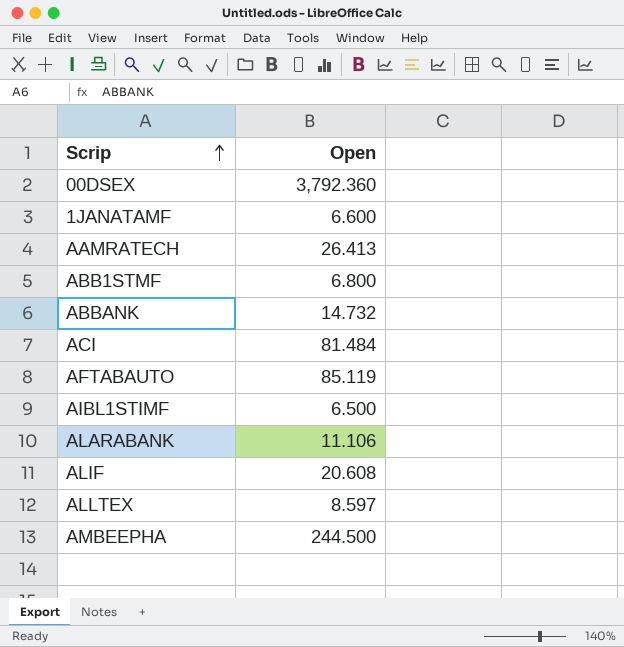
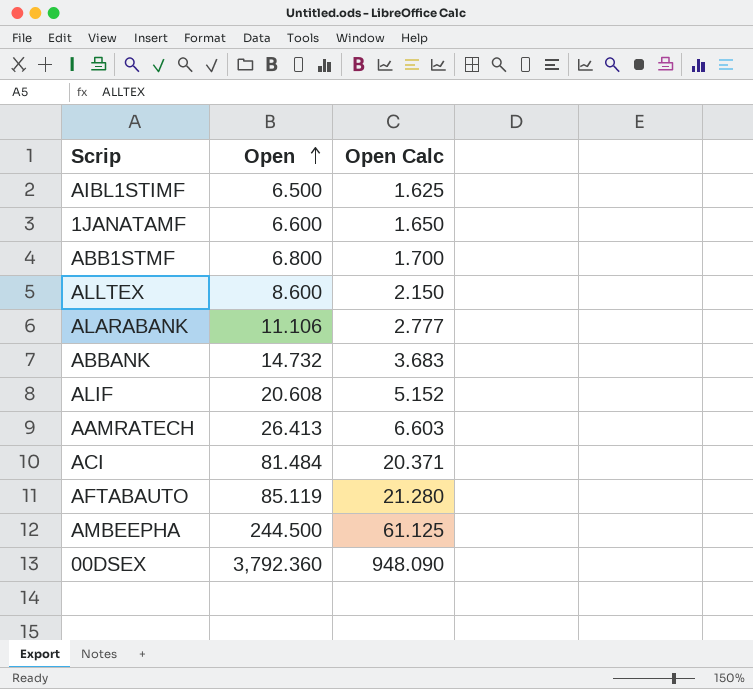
row order: Scrip ascending -> Open ascending
column Open Calc | formula: none -> [Open] * 0.25
ALLTEX | Open: 8.597 -> 8.600

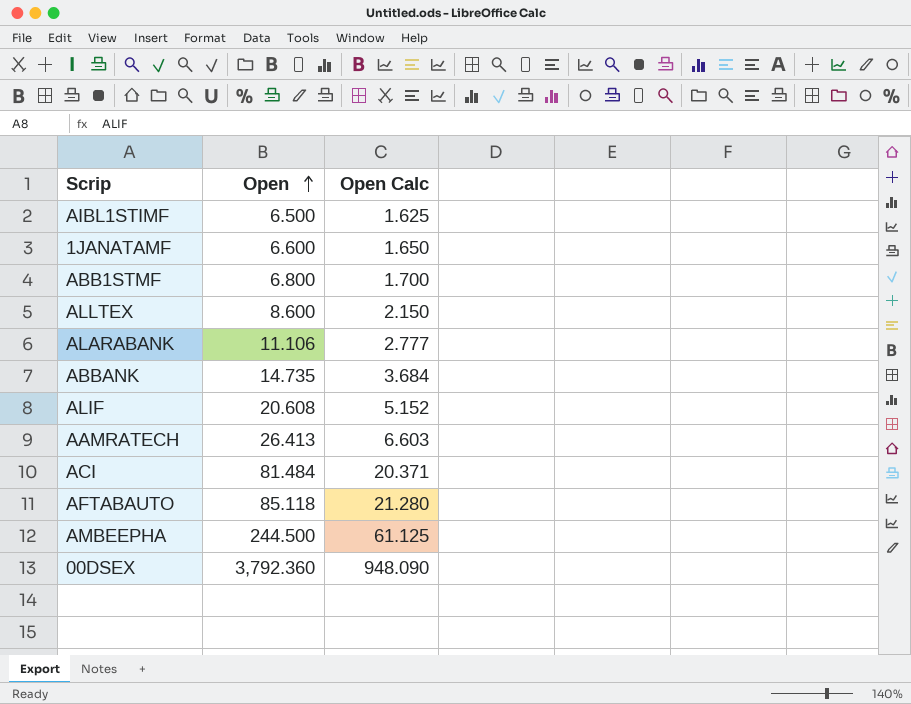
ABBANK | Open: 14.732 -> 14.735
ABBANK | Open Calc: 3.683 -> 3.684
AFTABAUTO | Open: 85.119 -> 85.118

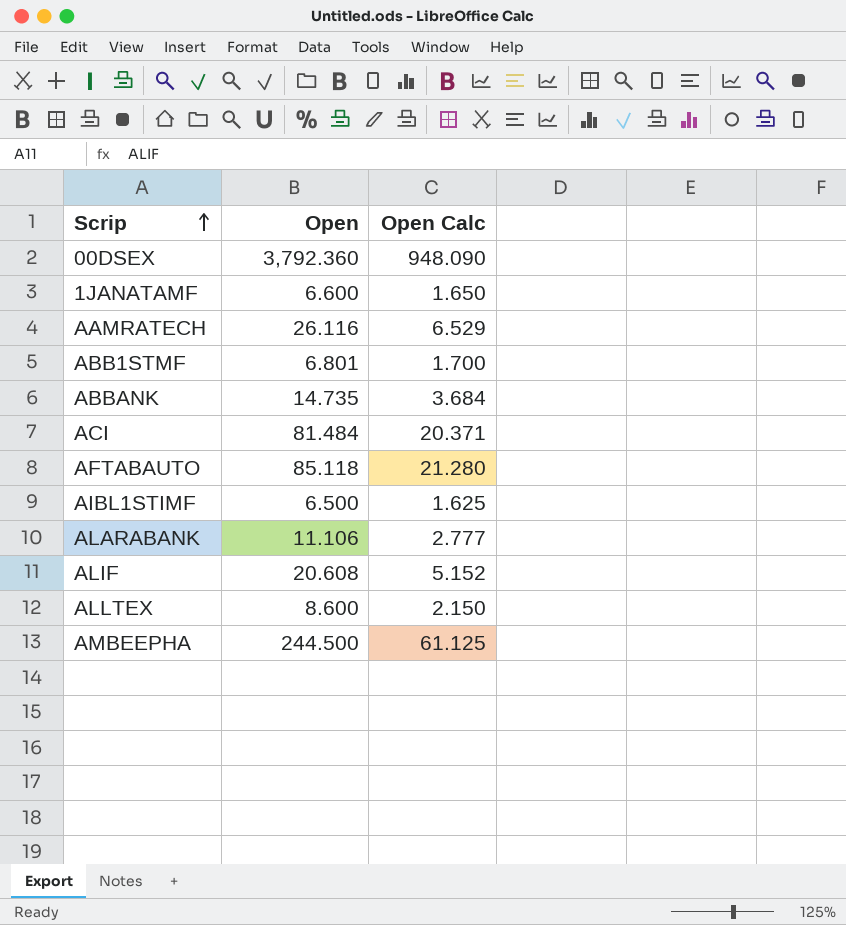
row order: Open ascending -> Scrip ascending
AAMRATECH | Open: 26.413 -> 26.116
AAMRATECH | Open Calc: 6.603 -> 6.529
ABB1STMF | Open: 6.800 -> 6.801

